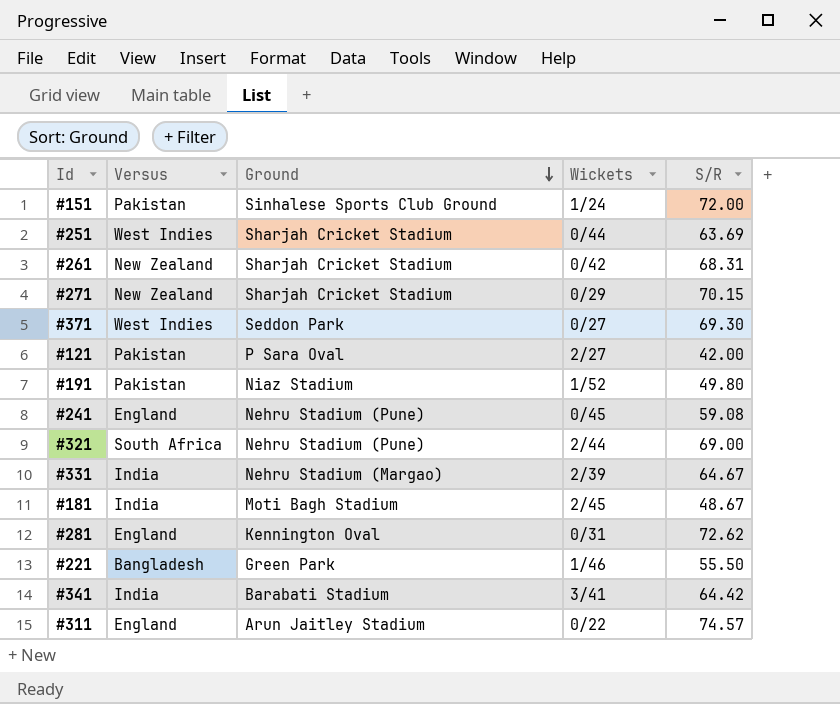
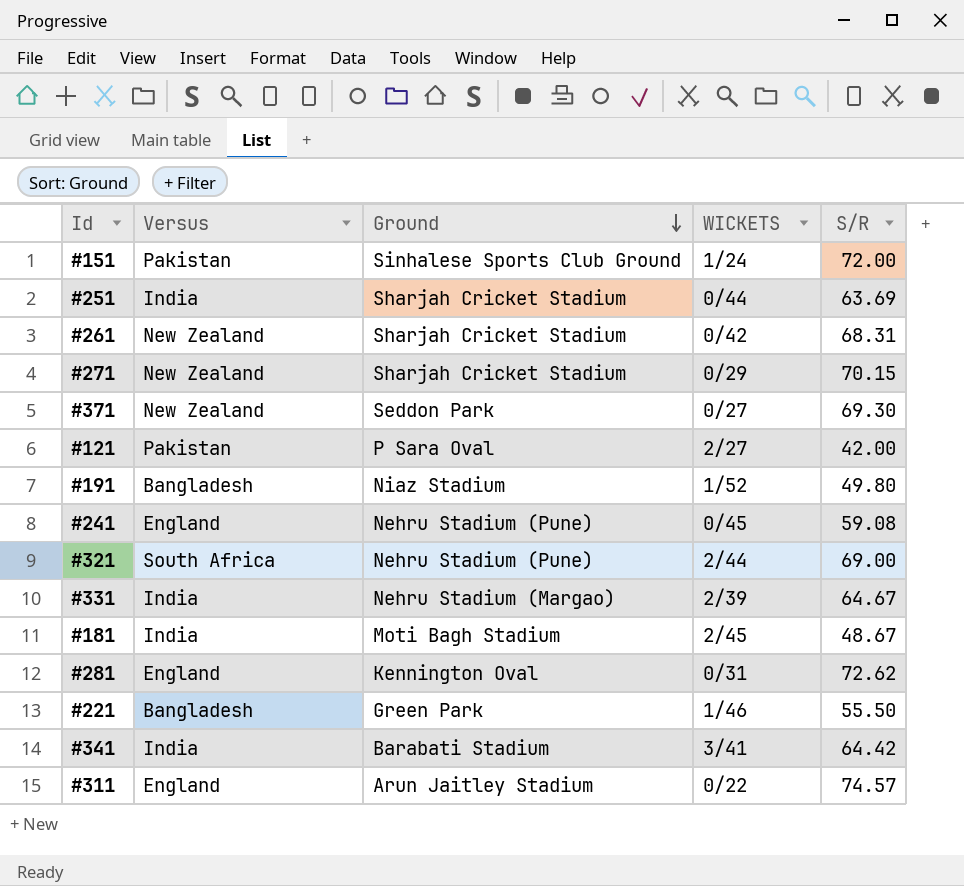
column name: Wickets -> WICKETS
#251 | Versus: West Indies -> India
#371 | Versus: West Indies -> New Zealand
#191 | Versus: Pakistan -> Bangladesh

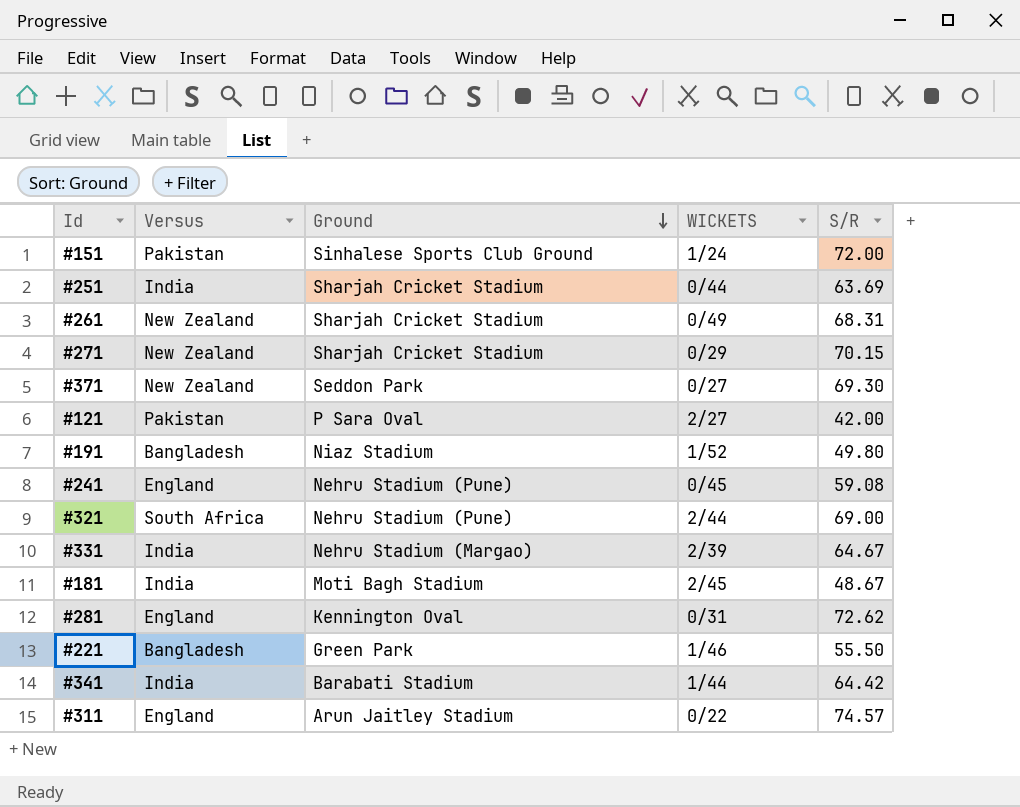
#261 | WICKETS: 0/42 -> 0/49
#341 | WICKETS: 3/41 -> 1/44

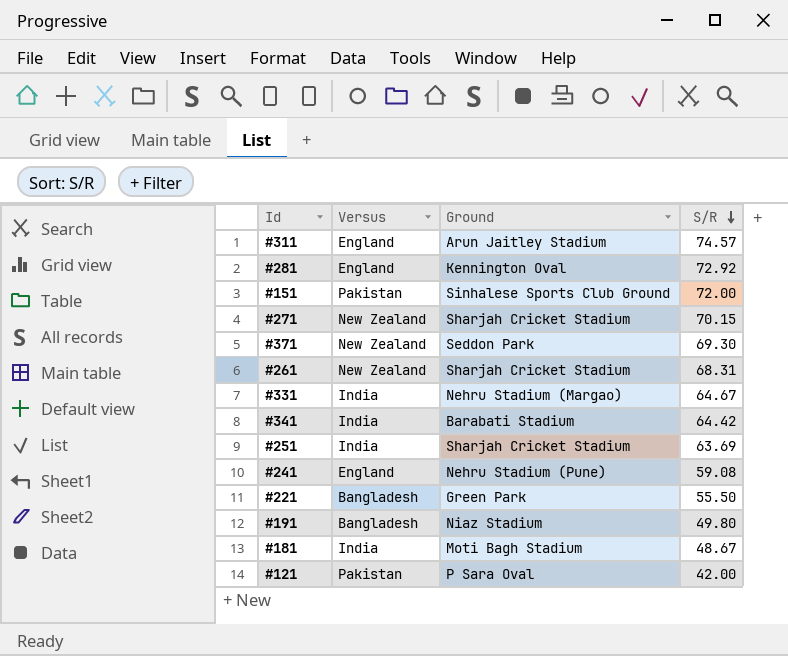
row order: Ground descending -> S/R descending
column WICKETS | position: 4 -> none
row #321: South Africa | Nehru Stadium (Pune) | 2/44 | 69.00 -> none
#281 | S/R: 72.62 -> 72.92

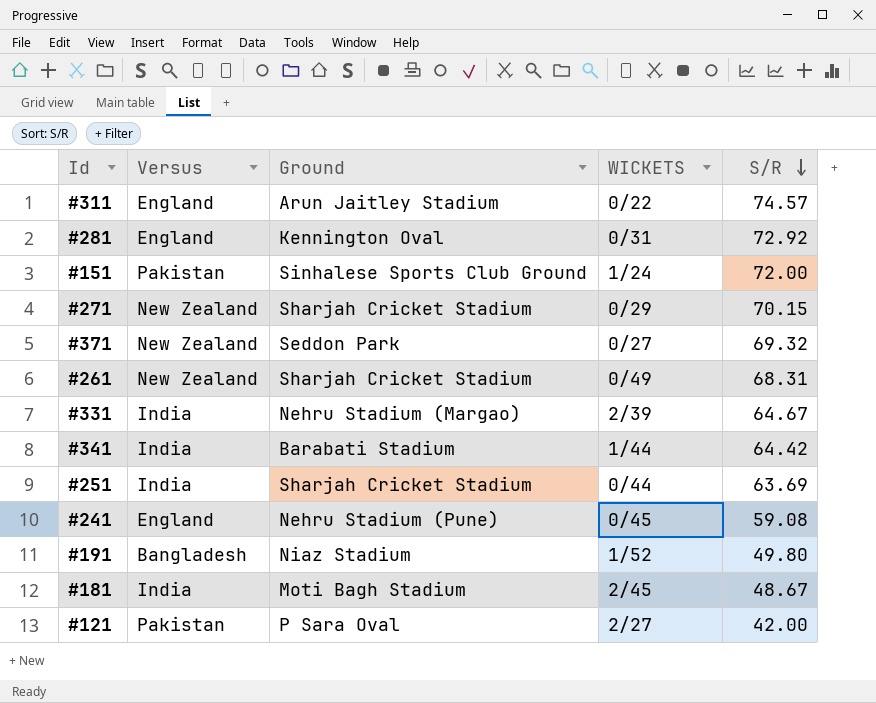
column WICKETS | position: none -> 4
row #221: Bangladesh | Green Park | 55.50 -> none
#371 | S/R: 69.30 -> 69.32

